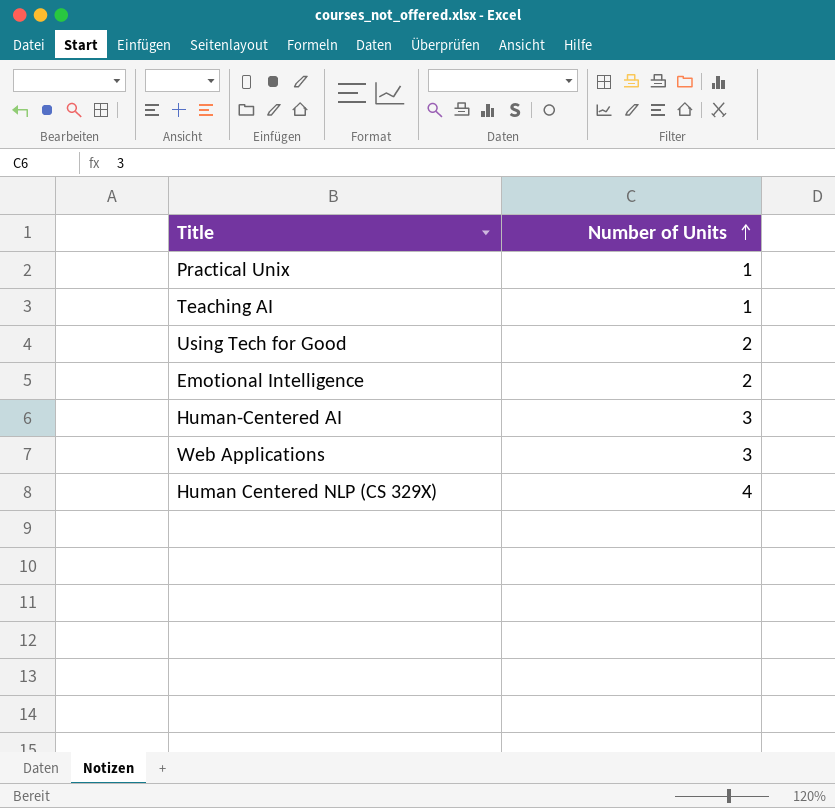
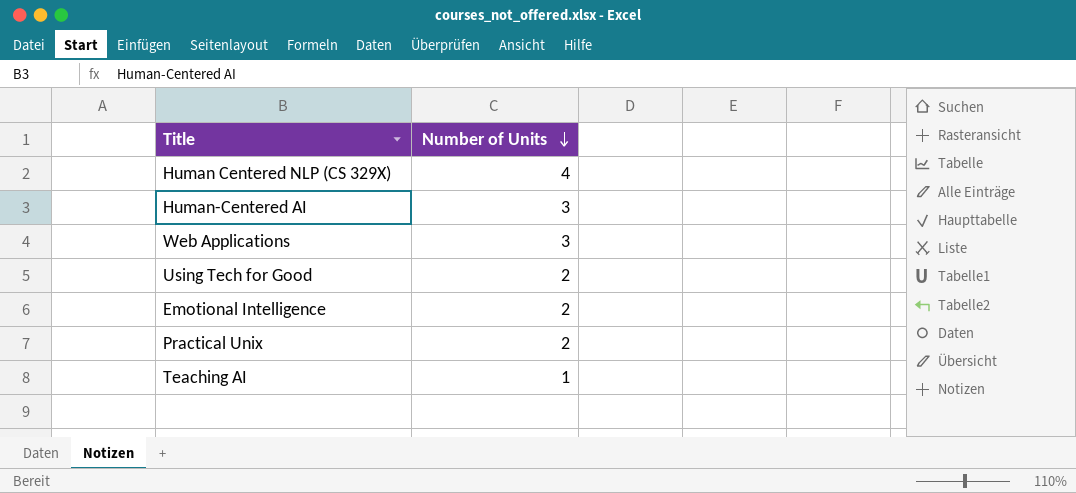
row order: Number of Units ascending -> Number of Units descending
Practical Unix | Number of Units: 1 -> 2

